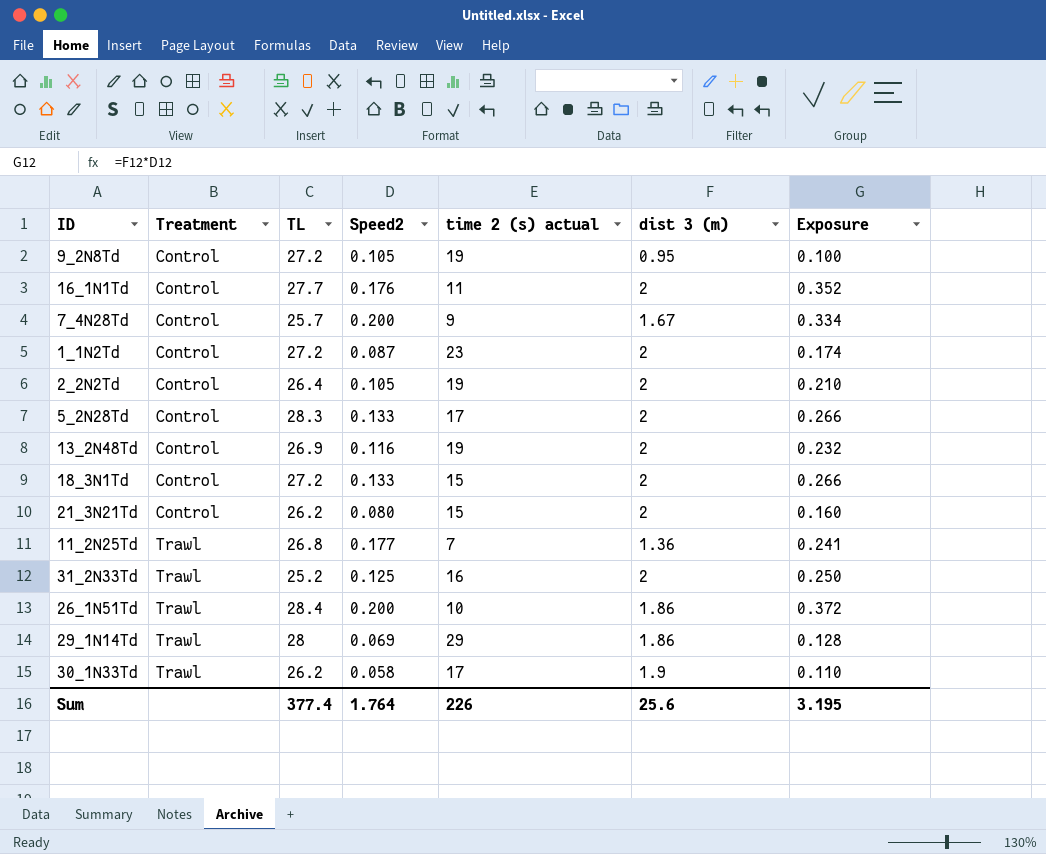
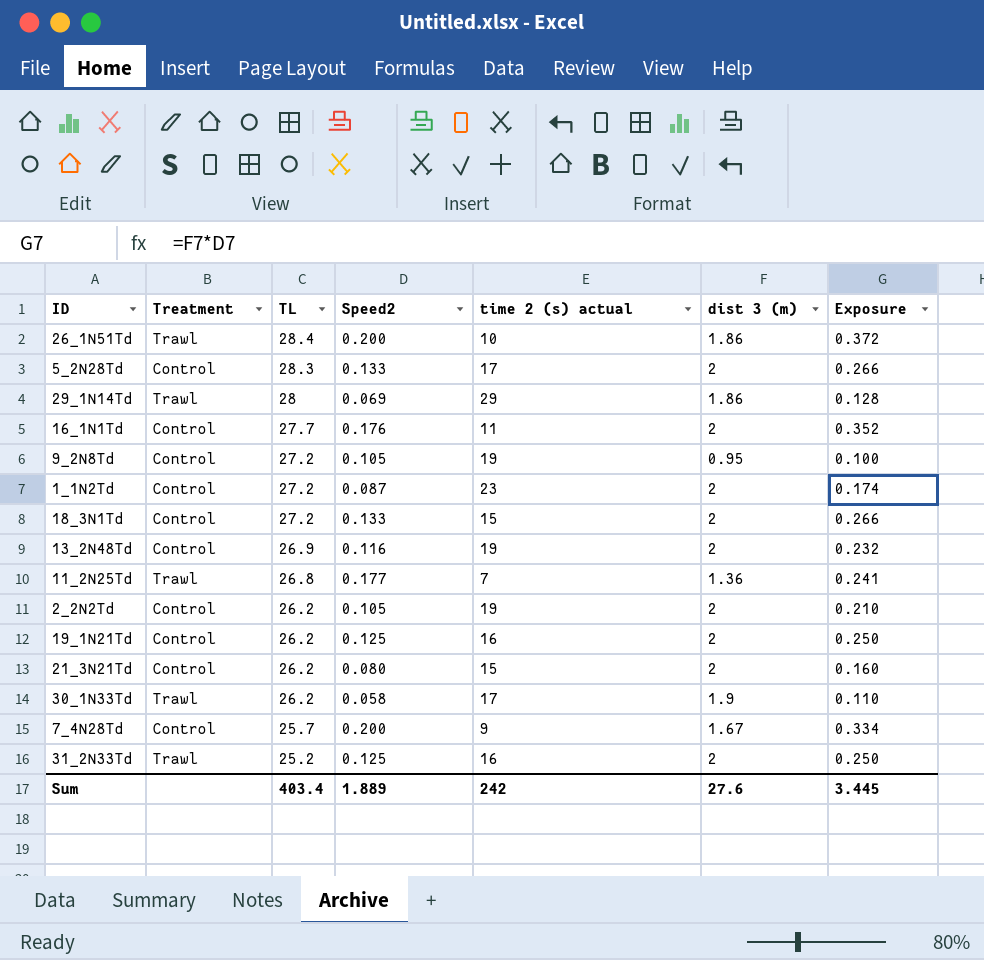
row order: Treatment ascending -> TL descending
2_2N2Td | TL: 26.4 -> 26.2
row 19_1N21Td: none -> Control | 26.2 | 0.125 | 16 | 2 | 0.250
Sum | TL: 377.4 -> 403.4
Sum | Speed2: 1.764 -> 1.889
Sum | time 2 (s) actual: 226 -> 242
Sum | dist 3 (m): 25.6 -> 27.6
Sum | Exposure: 3.195 -> 3.445

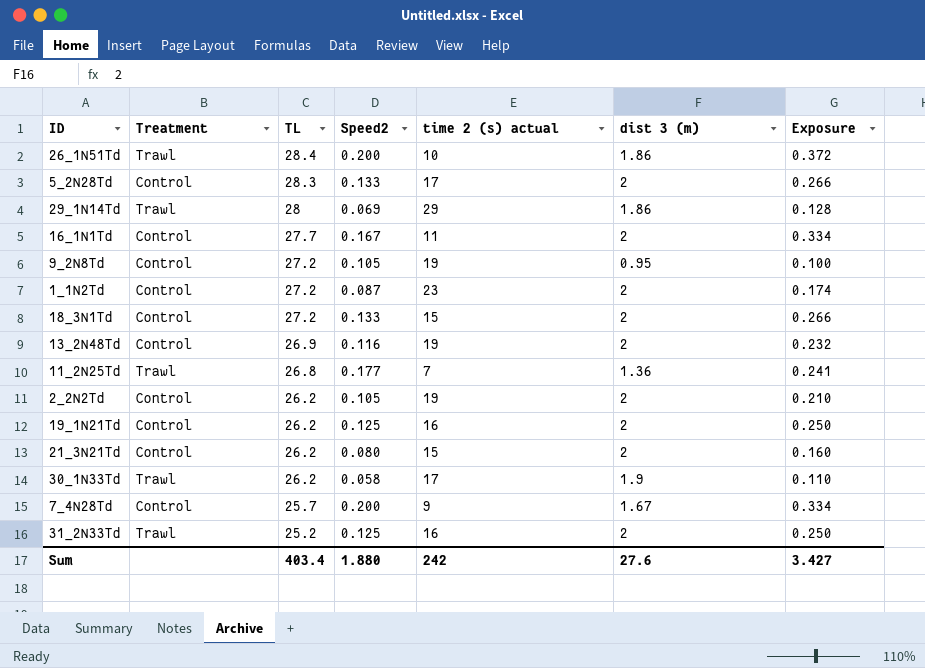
16_1N1Td | Speed2: 0.176 -> 0.167
16_1N1Td | Exposure: 0.352 -> 0.334
Sum | Speed2: 1.889 -> 1.880
Sum | Exposure: 3.445 -> 3.427

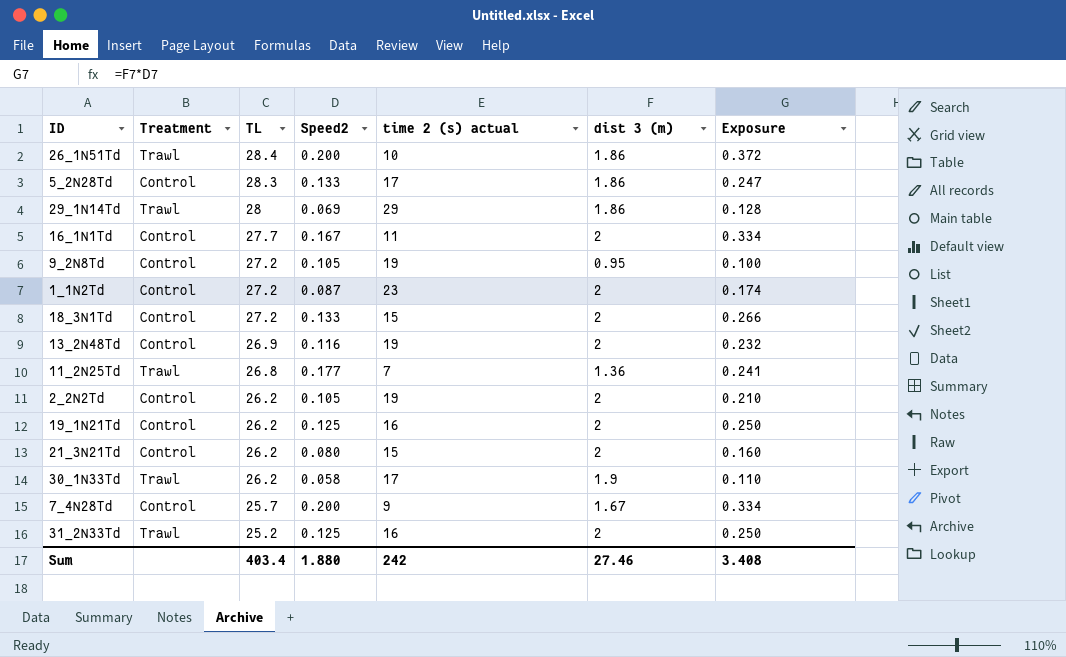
5_2N28Td | dist 3 (m): 2 -> 1.86
5_2N28Td | Exposure: 0.266 -> 0.247
Sum | dist 3 (m): 27.6 -> 27.46
Sum | Exposure: 3.427 -> 3.408

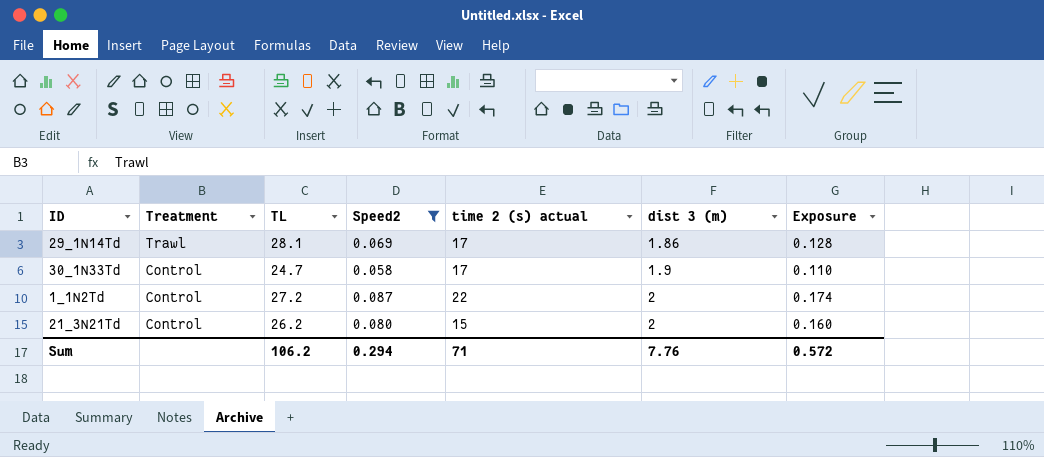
filter: none -> Speed2 <= 0.087
row order: TL descending -> Treatment descending
29_1N14Td | TL: 28 -> 28.1
29_1N14Td | time 2 (s) actual: 29 -> 17
30_1N33Td | Treatment: Trawl -> Control
30_1N33Td | TL: 26.2 -> 24.7
1_1N2Td | time 2 (s) actual: 23 -> 22
Sum | TL: 403.4 -> 106.2
Sum | Speed2: 1.880 -> 0.294
Sum | time 2 (s) actual: 242 -> 71
Sum | dist 3 (m): 27.46 -> 7.76
Sum | Exposure: 3.408 -> 0.572

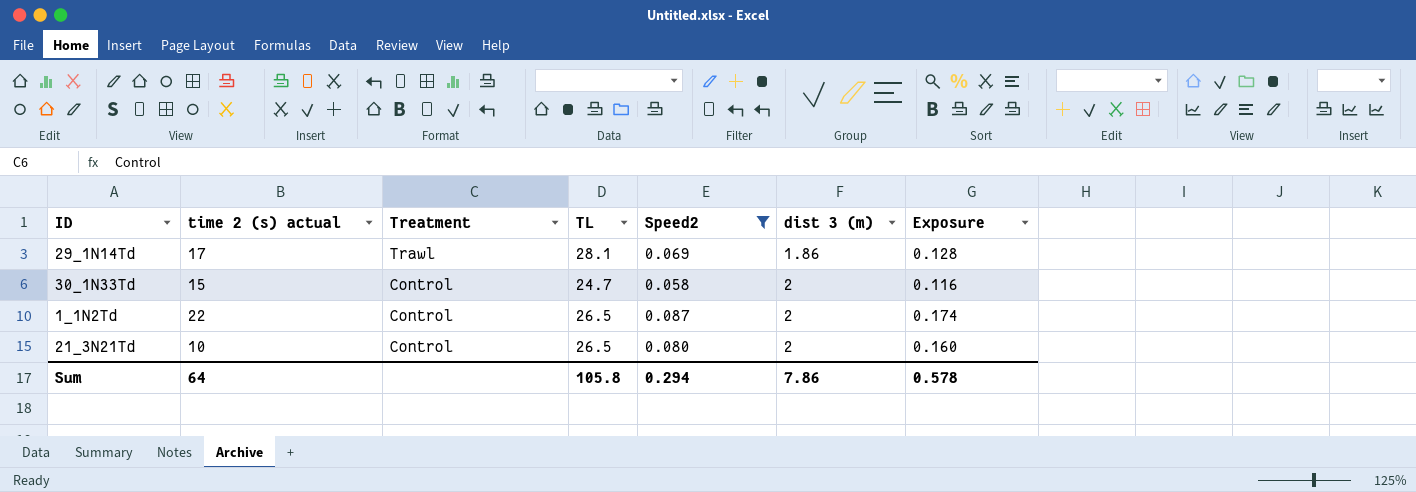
column time 2 (s) actual | position: 5 -> 2
30_1N33Td | time 2 (s) actual: 17 -> 15
30_1N33Td | dist 3 (m): 1.9 -> 2
30_1N33Td | Exposure: 0.110 -> 0.116
1_1N2Td | TL: 27.2 -> 26.5
21_3N21Td | time 2 (s) actual: 15 -> 10
21_3N21Td | TL: 26.2 -> 26.5
Sum | time 2 (s) actual: 71 -> 64
Sum | TL: 106.2 -> 105.8
Sum | dist 3 (m): 7.76 -> 7.86
Sum | Exposure: 0.572 -> 0.578

